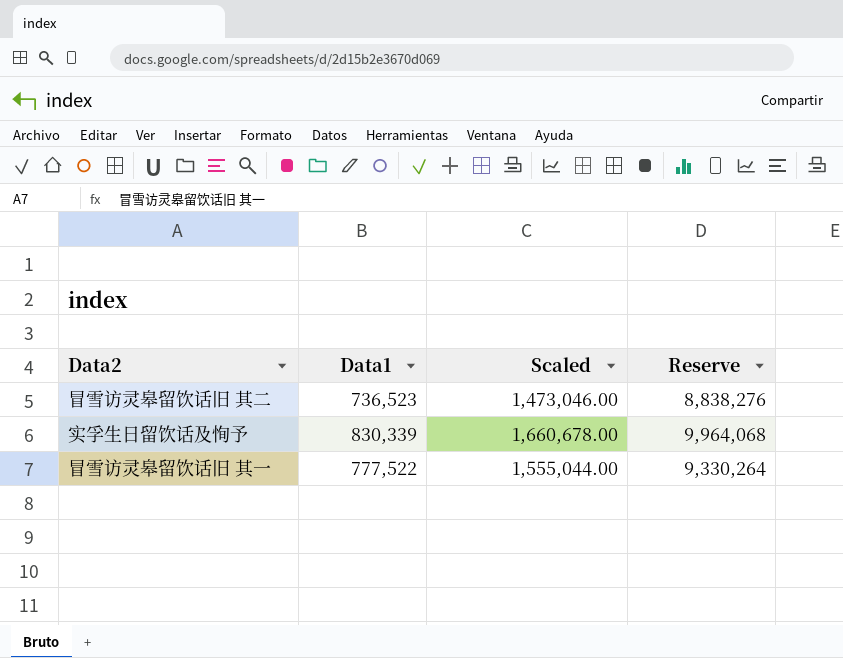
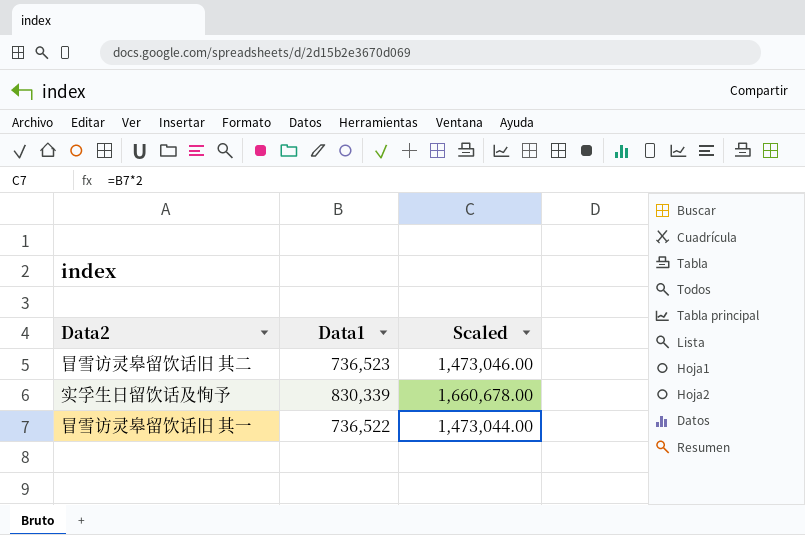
column Reserve | formula: [Data1] * 12 -> none
冒雪访灵皋留饮话旧 其一 | Data1: 777,522 -> 736,522
冒雪访灵皋留饮话旧 其一 | Scaled: 1,555,044.00 -> 1,473,044.00

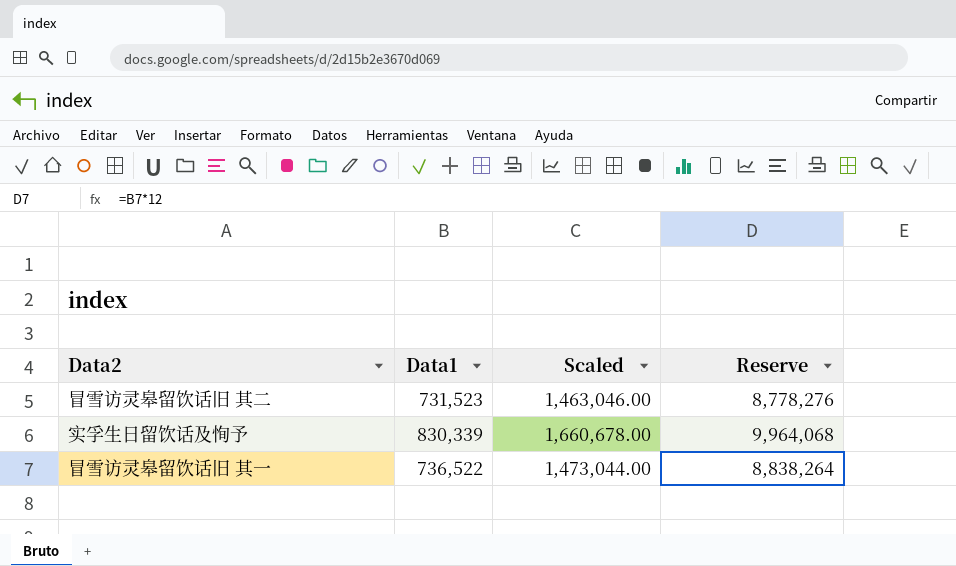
column Reserve | formula: none -> [Data1] * 12
冒雪访灵皋留饮话旧 其二 | Data1: 736,523 -> 731,523
冒雪访灵皋留饮话旧 其二 | Scaled: 1,473,046.00 -> 1,463,046.00

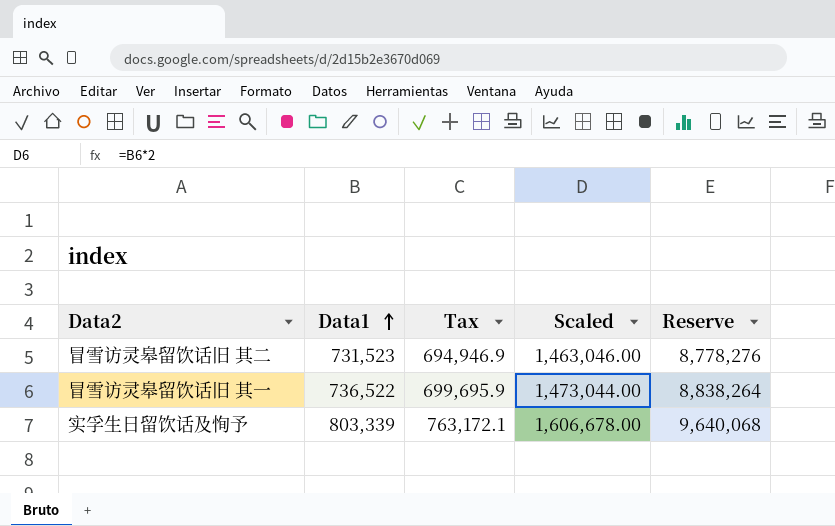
row order: none -> Data1 ascending
column Tax | formula: none -> [Data1] * 0.95
实孚生日留饮话及恂予 | Data1: 830,339 -> 803,339
实孚生日留饮话及恂予 | Scaled: 1,660,678.00 -> 1,606,678.00
实孚生日留饮话及恂予 | Reserve: 9,964,068 -> 9,640,068

